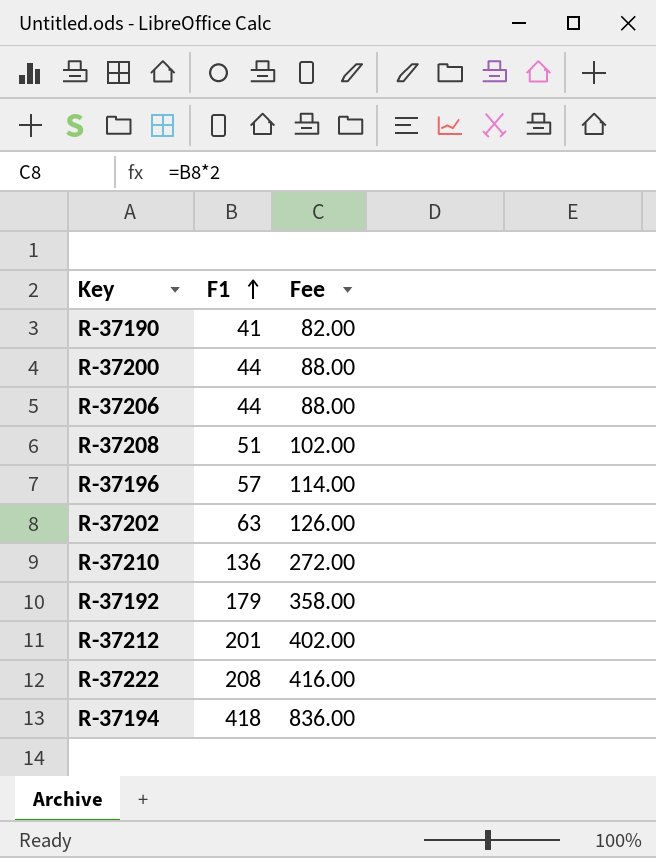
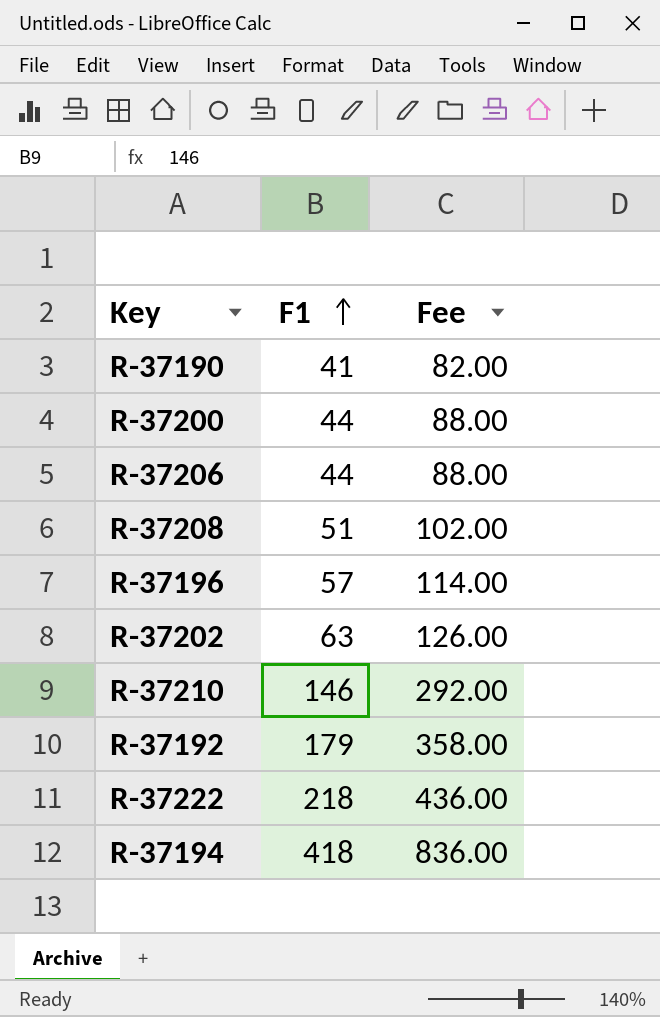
row R-37212: 201 | 402.00 -> none
R-37210 | F1: 136 -> 146
R-37210 | Fee: 272.00 -> 292.00
R-37222 | F1: 208 -> 218
R-37222 | Fee: 416.00 -> 436.00

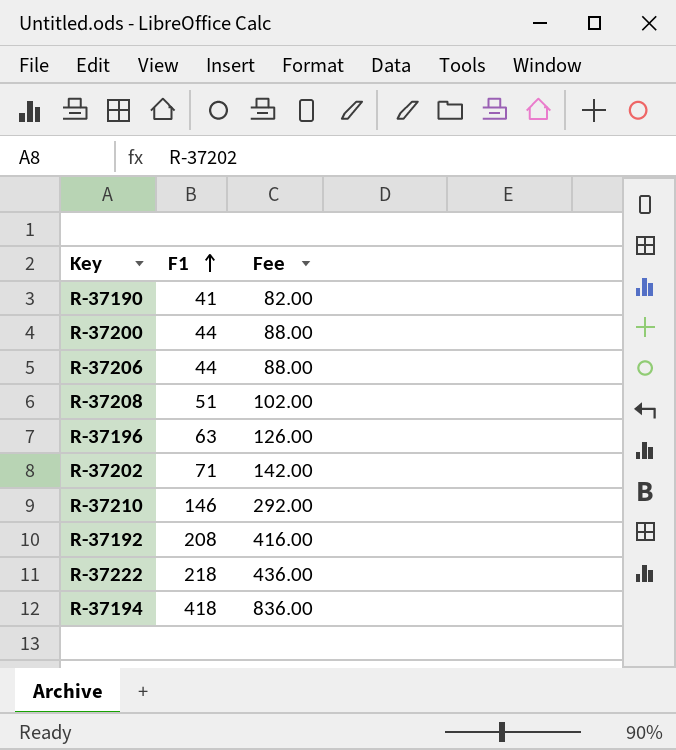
R-37196 | F1: 57 -> 63
R-37196 | Fee: 114.00 -> 126.00
R-37202 | F1: 63 -> 71
R-37202 | Fee: 126.00 -> 142.00
R-37192 | F1: 179 -> 208
R-37192 | Fee: 358.00 -> 416.00

